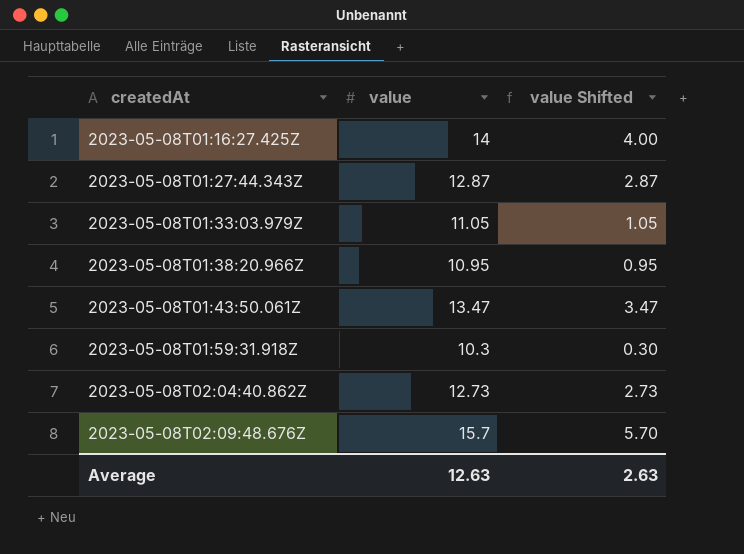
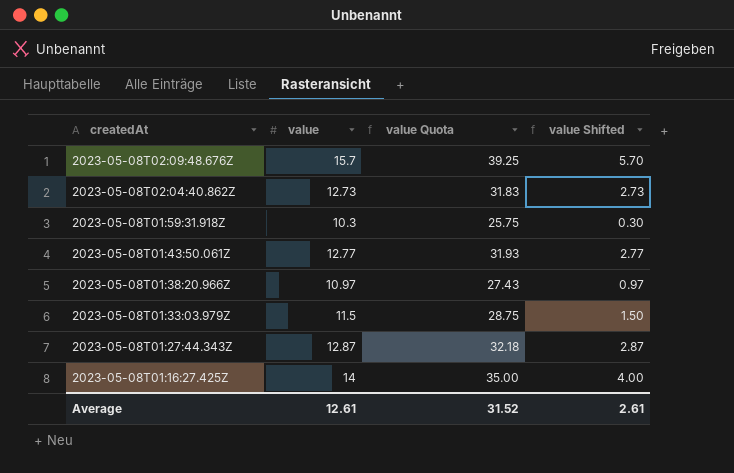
row order: createdAt ascending -> createdAt descending
column value Quota | formula: none -> [value] * 2.5
2023-05-08T01:43:50.061Z | value: 13.47 -> 12.77
2023-05-08T01:43:50.061Z | value Shifted: 3.47 -> 2.77
2023-05-08T01:38:20.966Z | value: 10.95 -> 10.97
2023-05-08T01:38:20.966Z | value Shifted: 0.95 -> 0.97
2023-05-08T01:33:03.979Z | value: 11.05 -> 11.5
2023-05-08T01:33:03.979Z | value Shifted: 1.05 -> 1.50
Average | value: 12.63 -> 12.61
Average | value Shifted: 2.63 -> 2.61

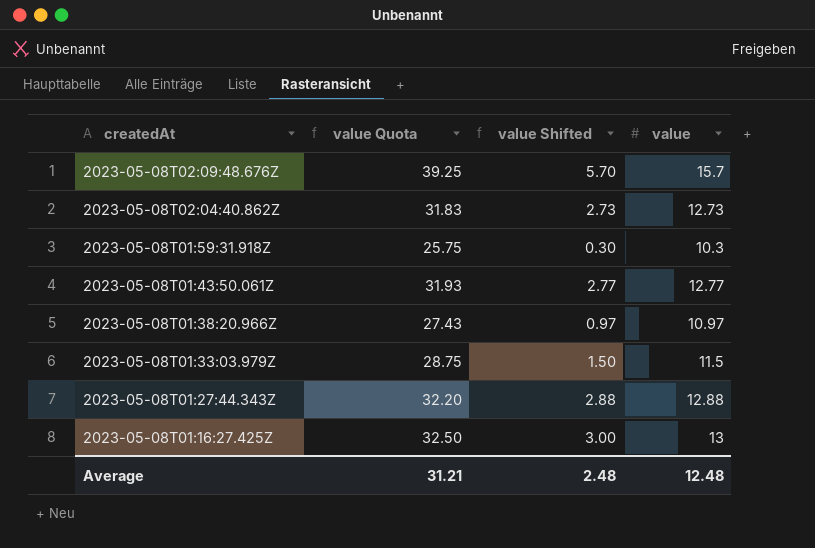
column value | position: 2 -> 4
2023-05-08T01:27:44.343Z | value Quota: 32.18 -> 32.20
2023-05-08T01:27:44.343Z | value Shifted: 2.87 -> 2.88
2023-05-08T01:27:44.343Z | value: 12.87 -> 12.88
2023-05-08T01:16:27.425Z | value Quota: 35.00 -> 32.50
2023-05-08T01:16:27.425Z | value Shifted: 4.00 -> 3.00
2023-05-08T01:16:27.425Z | value: 14 -> 13
Average | value Quota: 31.52 -> 31.21
Average | value Shifted: 2.61 -> 2.48
Average | value: 12.61 -> 12.48

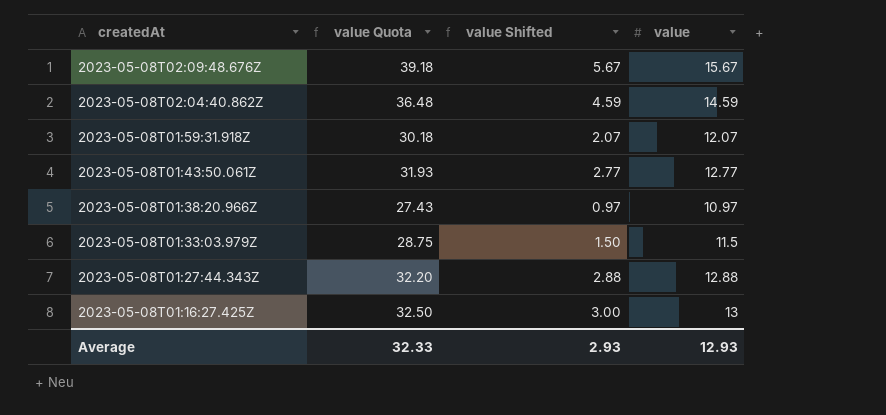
2023-05-08T02:09:48.676Z | value Quota: 39.25 -> 39.18
2023-05-08T02:09:48.676Z | value Shifted: 5.70 -> 5.67
2023-05-08T02:09:48.676Z | value: 15.7 -> 15.67
2023-05-08T02:04:40.862Z | value Quota: 31.83 -> 36.48
2023-05-08T02:04:40.862Z | value Shifted: 2.73 -> 4.59
2023-05-08T02:04:40.862Z | value: 12.73 -> 14.59
2023-05-08T01:59:31.918Z | value Quota: 25.75 -> 30.18
2023-05-08T01:59:31.918Z | value Shifted: 0.30 -> 2.07
2023-05-08T01:59:31.918Z | value: 10.3 -> 12.07
Average | value Quota: 31.21 -> 32.33
Average | value Shifted: 2.48 -> 2.93
Average | value: 12.48 -> 12.93

